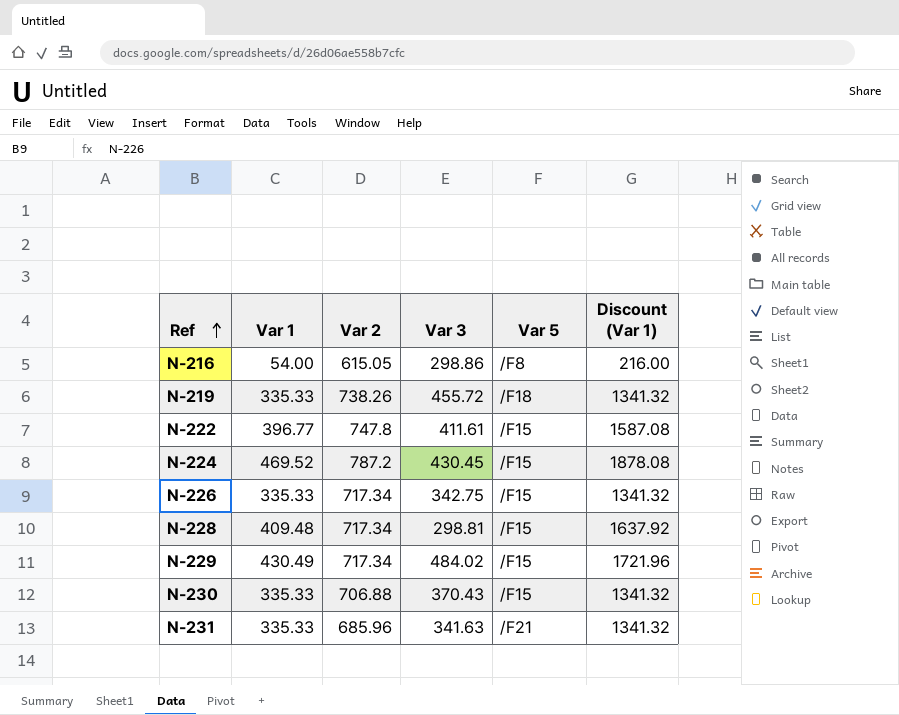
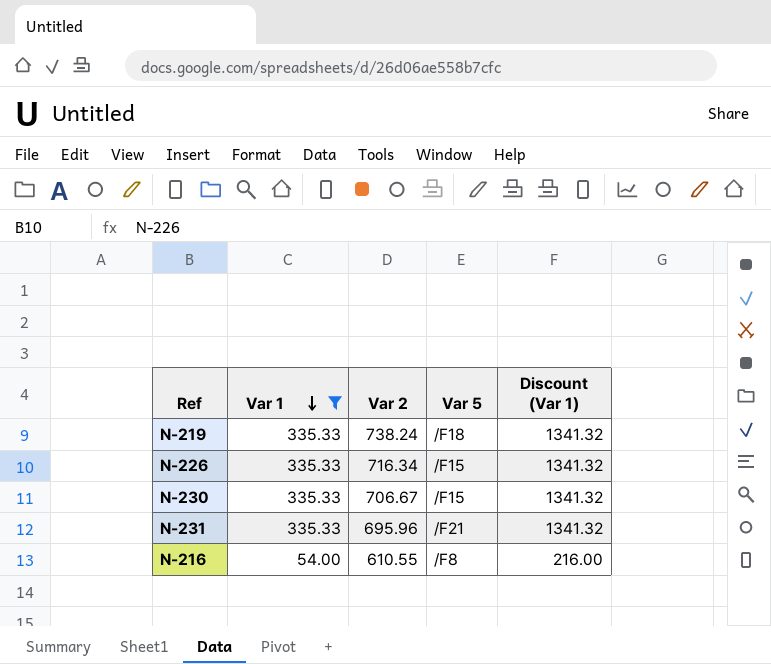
filter: none -> Var 1 <= 335.33
row order: Ref ascending -> Var 1 descending
column Var 3 | position: 4 -> none
N-219 | Var 2: 738.26 -> 738.24
N-226 | Var 2: 717.34 -> 716.34
N-230 | Var 2: 706.88 -> 706.67
N-231 | Var 2: 685.96 -> 695.96
N-216 | Var 2: 615.05 -> 610.55

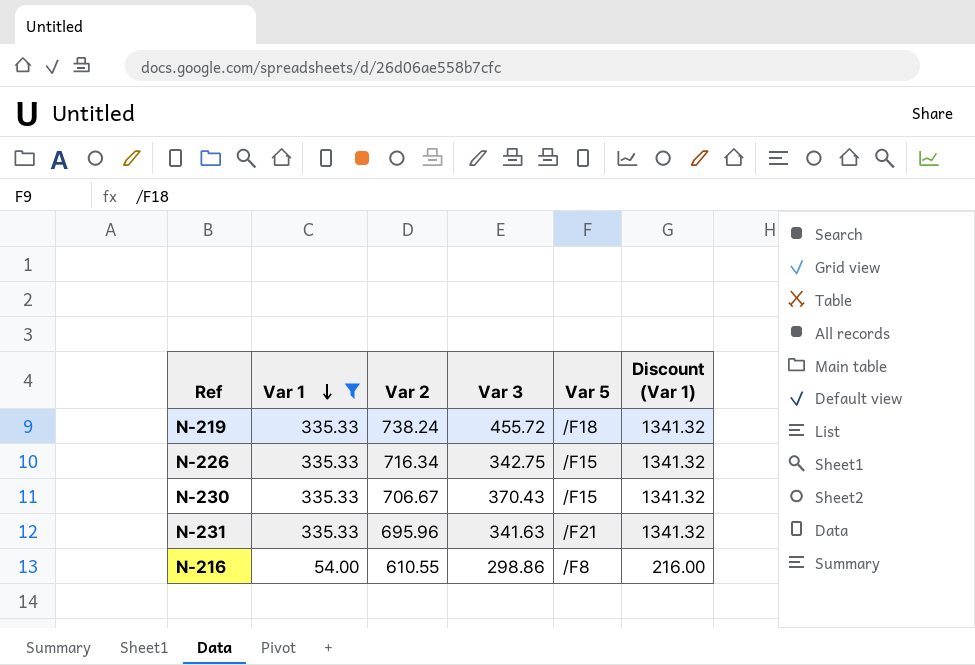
column Var 3 | position: none -> 4

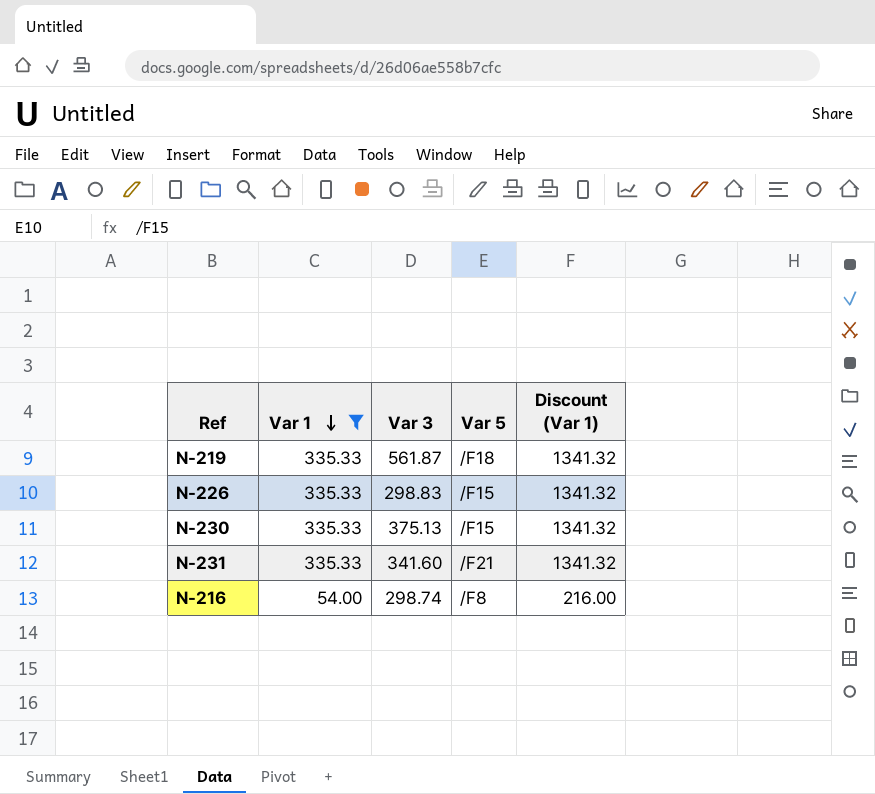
column Var 2 | position: 3 -> none
N-219 | Var 3: 455.72 -> 561.87
N-226 | Var 3: 342.75 -> 298.83
N-230 | Var 3: 370.43 -> 375.13
N-231 | Var 3: 341.63 -> 341.60
N-216 | Var 3: 298.86 -> 298.74

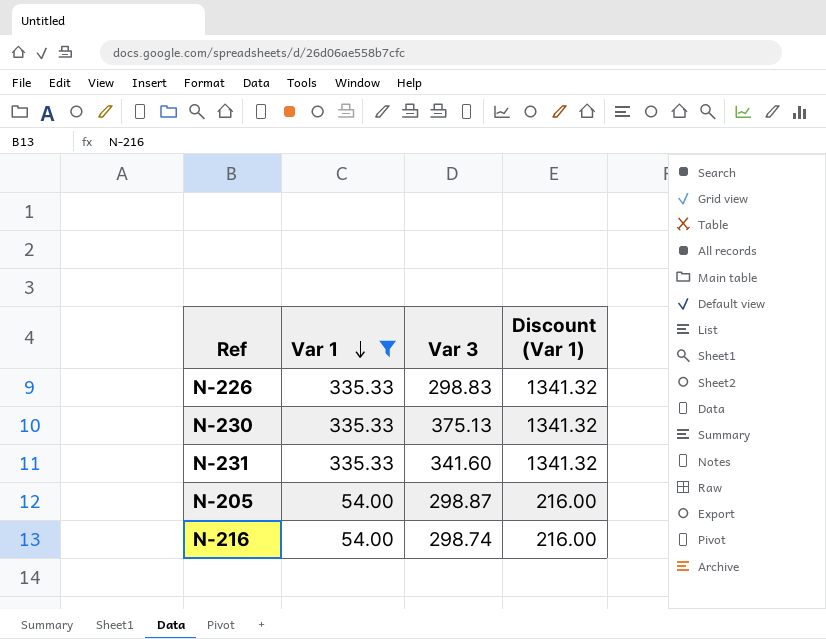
column Var 5 | position: 4 -> none
row N-219: 335.33 | 561.87 | /F18 | 1341.32 -> none
row N-205: none -> 54.00 | 298.87 | 216.00

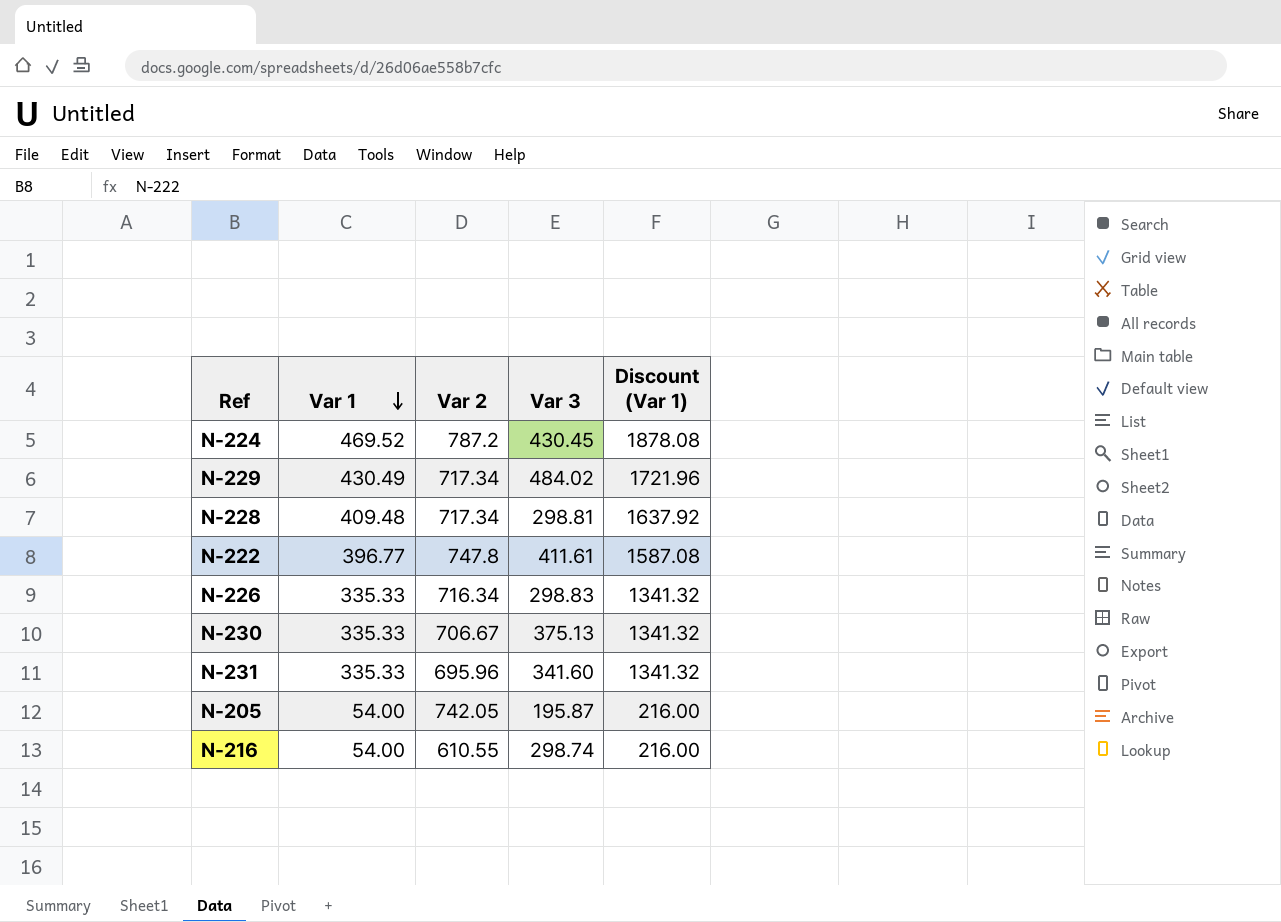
filter: Var 1 <= 335.33 -> none
column Var 2 | position: none -> 3
N-205 | Var 3: 298.87 -> 195.87

